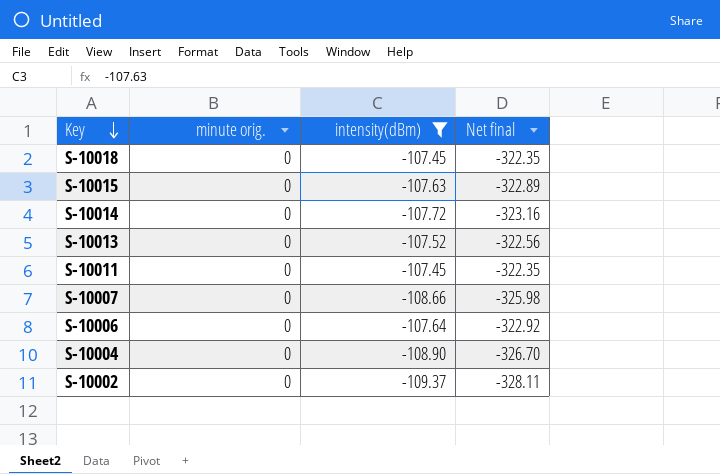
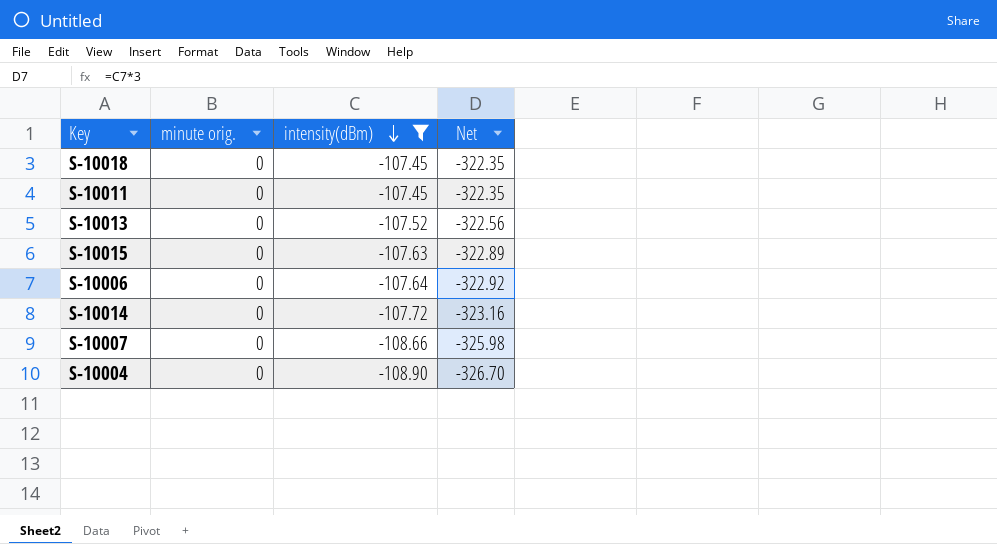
row order: Key descending -> intensity(dBm) descending
column name: Net final -> Net
row S-10002: 0 | -109.37 | -328.11 -> none

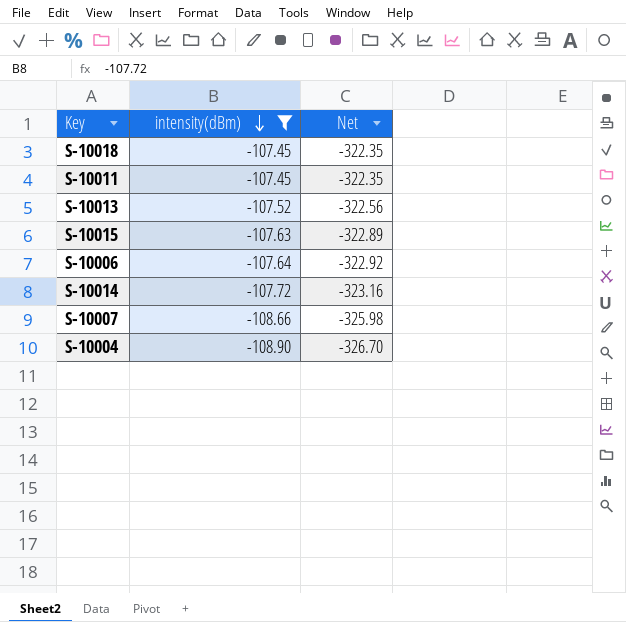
column minute orig. | position: 2 -> none

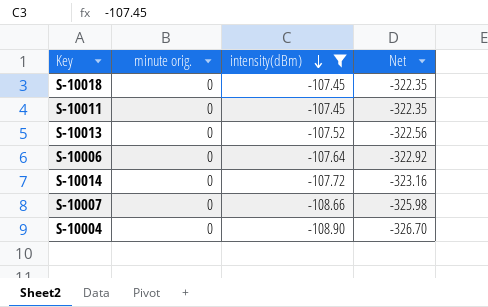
column minute orig. | position: none -> 2
row S-10015: -107.63 | -322.89 -> none

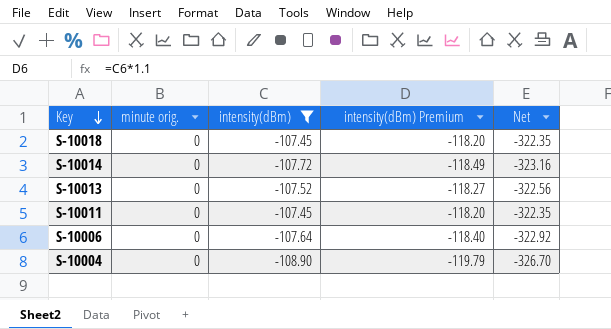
row order: intensity(dBm) descending -> Key descending
column intensity(dBm) Premium | formula: none -> [intensity(dBm)] * 1.1
row S-10007: 0 | -108.66 | -325.98 -> none

